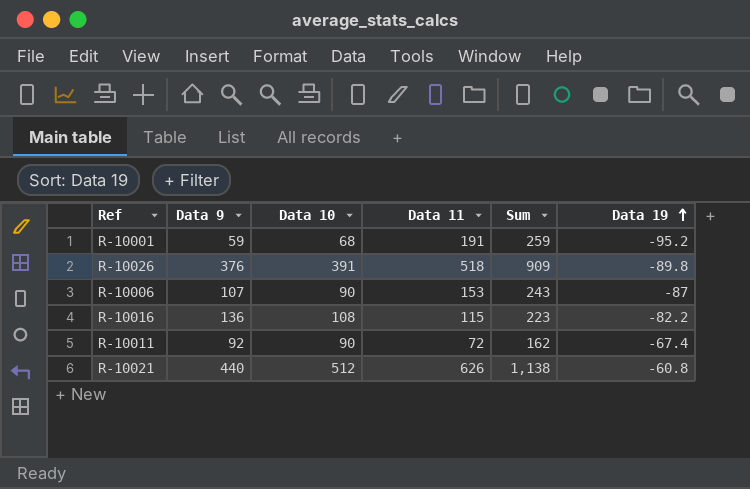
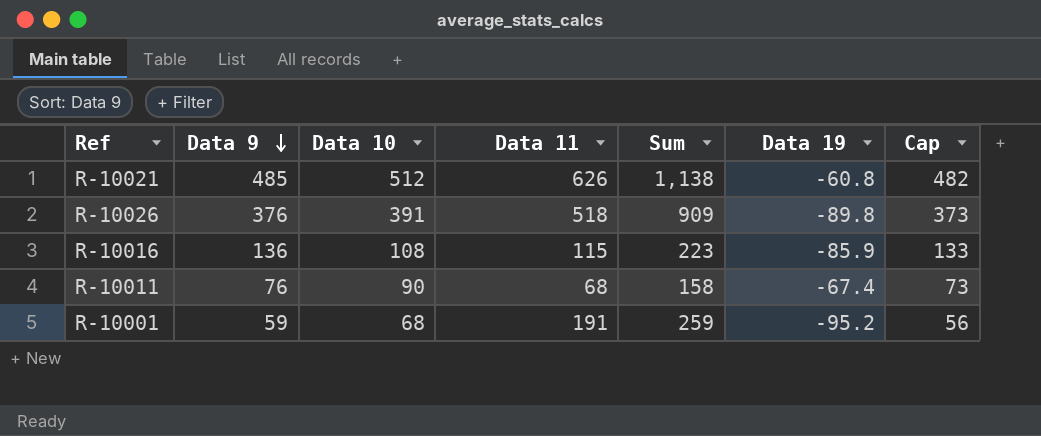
row order: Data 19 ascending -> Data 9 descending
column Cap | formula: none -> [Data 9] - 3
row R-10006: 107 | 90 | 153 | 243 | -87 -> none
R-10021 | Data 9: 440 -> 485
R-10016 | Data 19: -82.2 -> -85.9
R-10011 | Data 9: 92 -> 76
R-10011 | Data 11: 72 -> 68
R-10011 | Sum: 162 -> 158

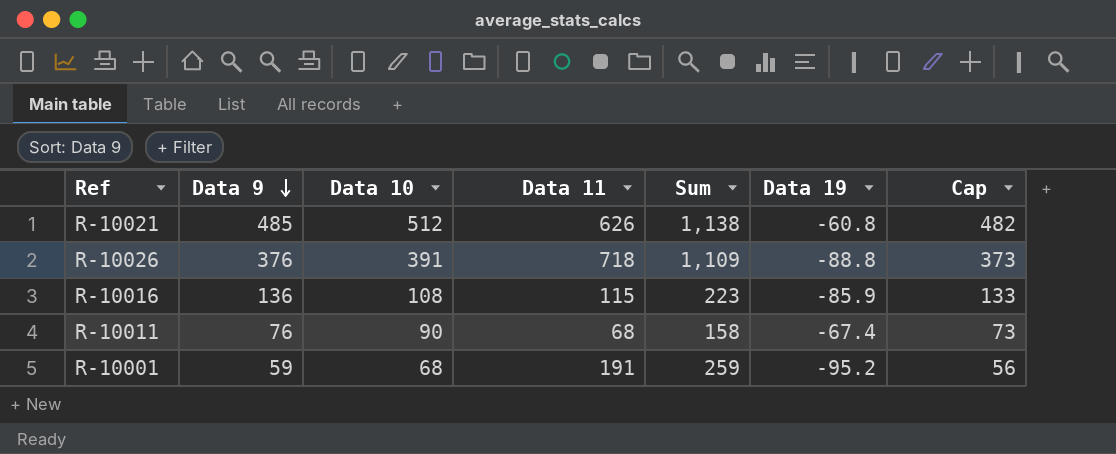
R-10026 | Data 11: 518 -> 718
R-10026 | Sum: 909 -> 1,109
R-10026 | Data 19: -89.8 -> -88.8

